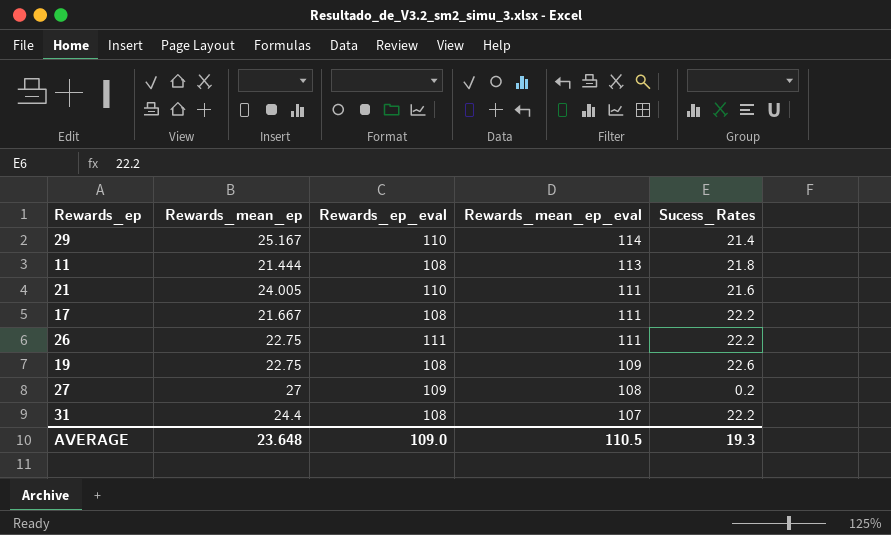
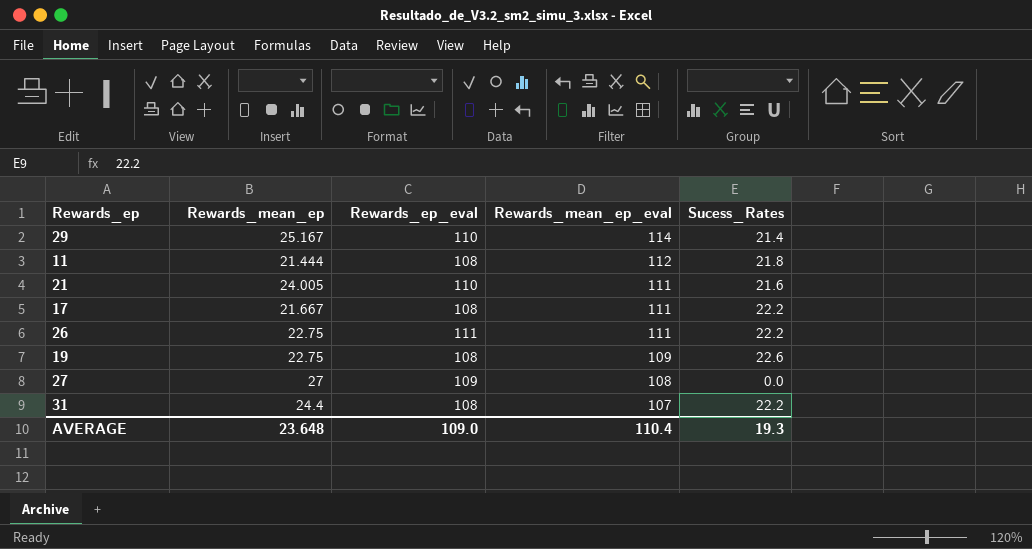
11 | Rewards_mean_ep_eval: 113 -> 112
27 | Sucess_Rates: 0.2 -> 0.0
AVERAGE | Rewards_mean_ep_eval: 110.5 -> 110.4

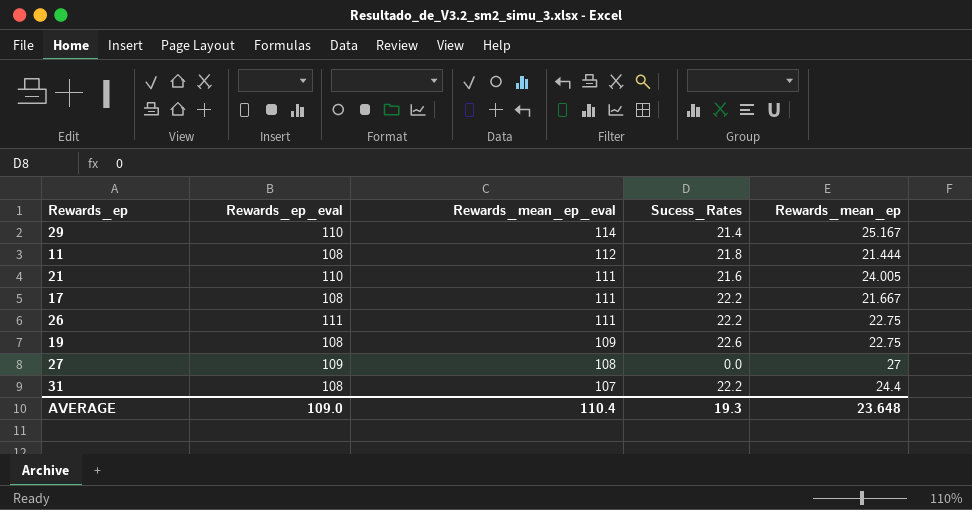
column Rewards_mean_ep | position: 2 -> 5

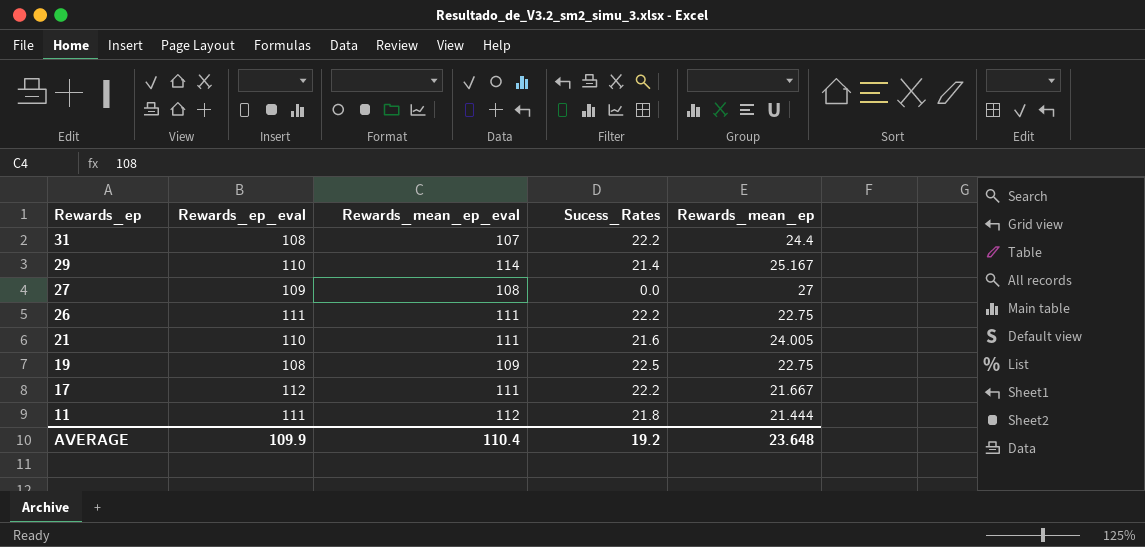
row order: Rewards_mean_ep_eval descending -> Rewards_ep descending
19 | Sucess_Rates: 22.6 -> 22.5
17 | Rewards_ep_eval: 108 -> 112
11 | Rewards_ep_eval: 108 -> 111
AVERAGE | Rewards_ep_eval: 109.0 -> 109.9
AVERAGE | Sucess_Rates: 19.3 -> 19.2

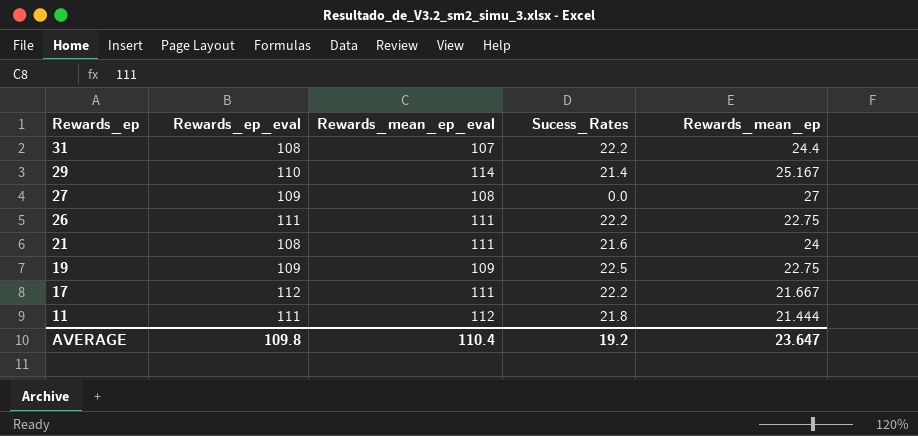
21 | Rewards_ep_eval: 110 -> 108
21 | Rewards_mean_ep: 24.005 -> 24
19 | Rewards_ep_eval: 108 -> 109
AVERAGE | Rewards_ep_eval: 109.9 -> 109.8
AVERAGE | Rewards_mean_ep: 23.648 -> 23.647

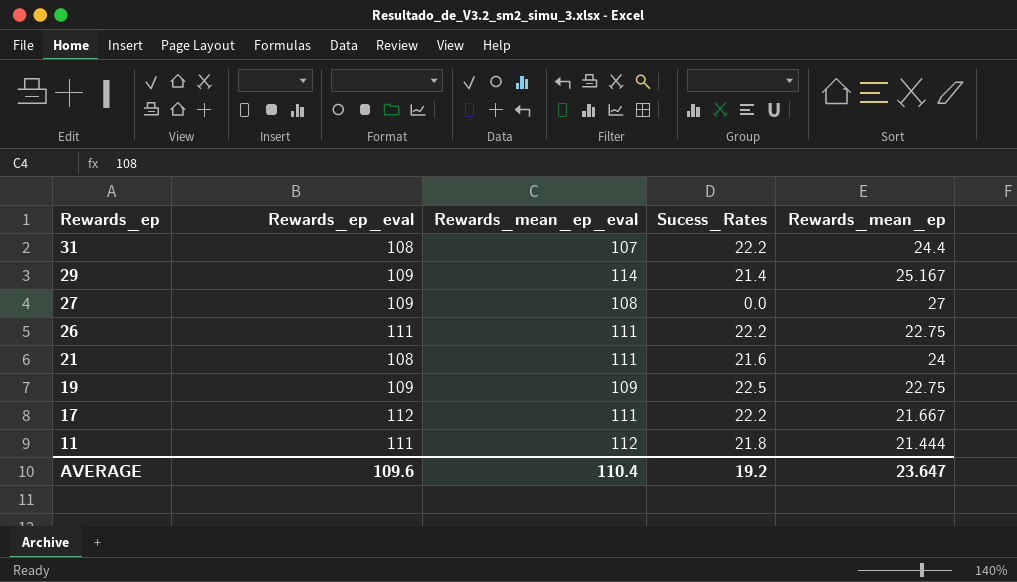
29 | Rewards_ep_eval: 110 -> 109
AVERAGE | Rewards_ep_eval: 109.8 -> 109.6

